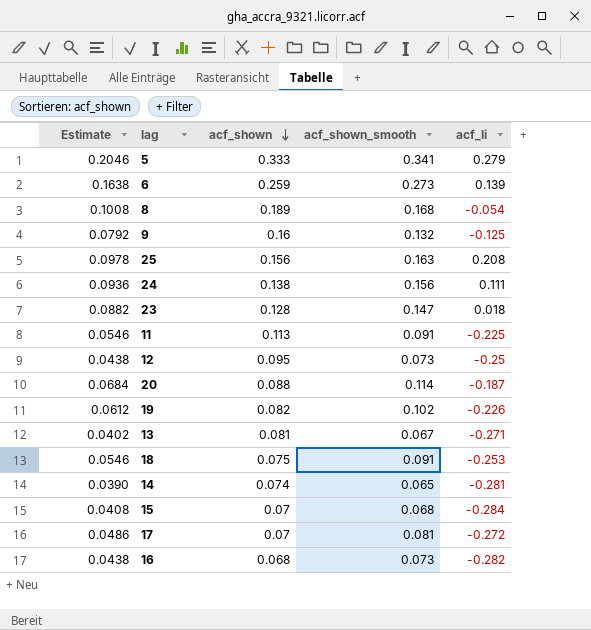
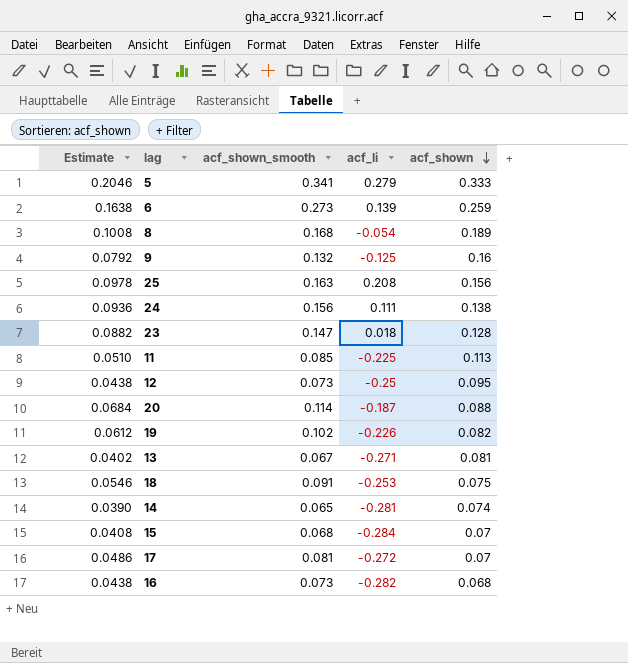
column acf_shown | position: 3 -> 5
11 | Estimate: 0.0546 -> 0.0510
11 | acf_shown_smooth: 0.091 -> 0.085

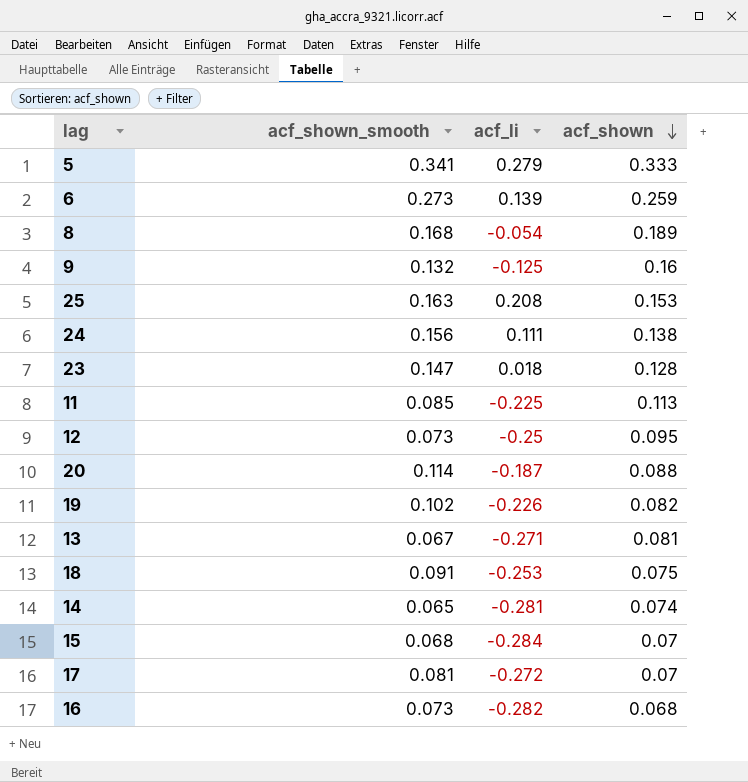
column Estimate | formula: [acf_shown_smooth] * 0.6 -> none
25 | acf_shown: 0.156 -> 0.153

